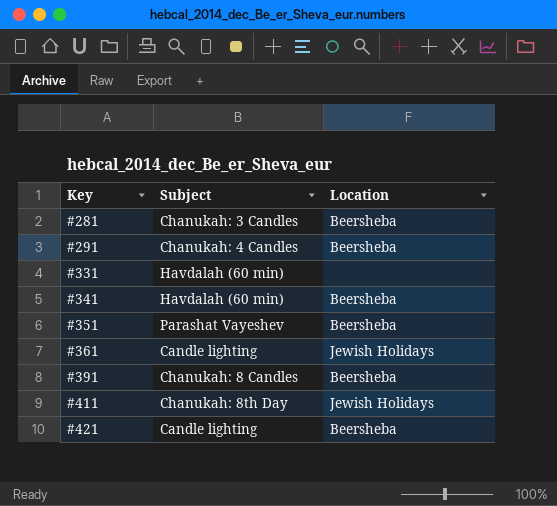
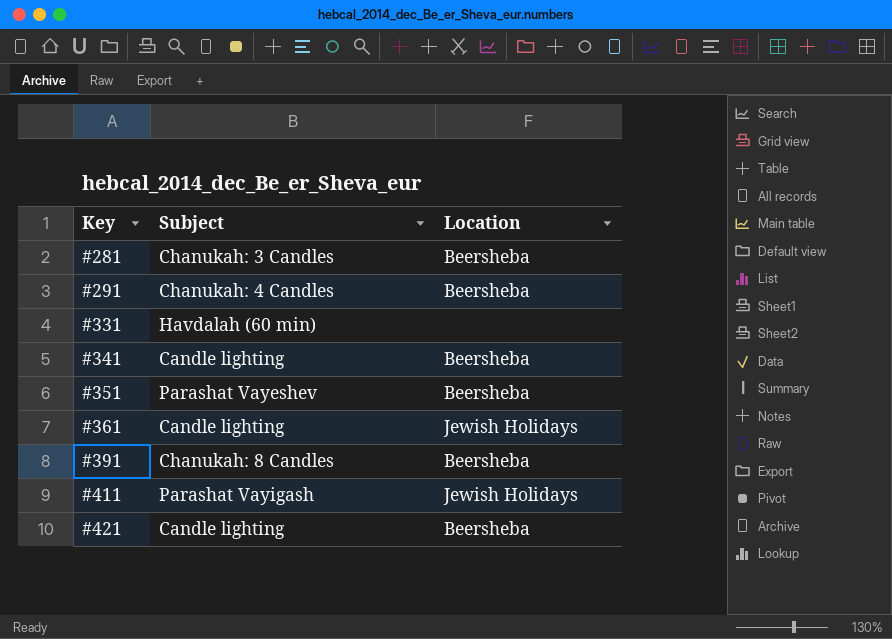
#341 | Subject: Havdalah (60 min) -> Candle lighting
#411 | Subject: Chanukah: 8th Day -> Parashat Vayigash

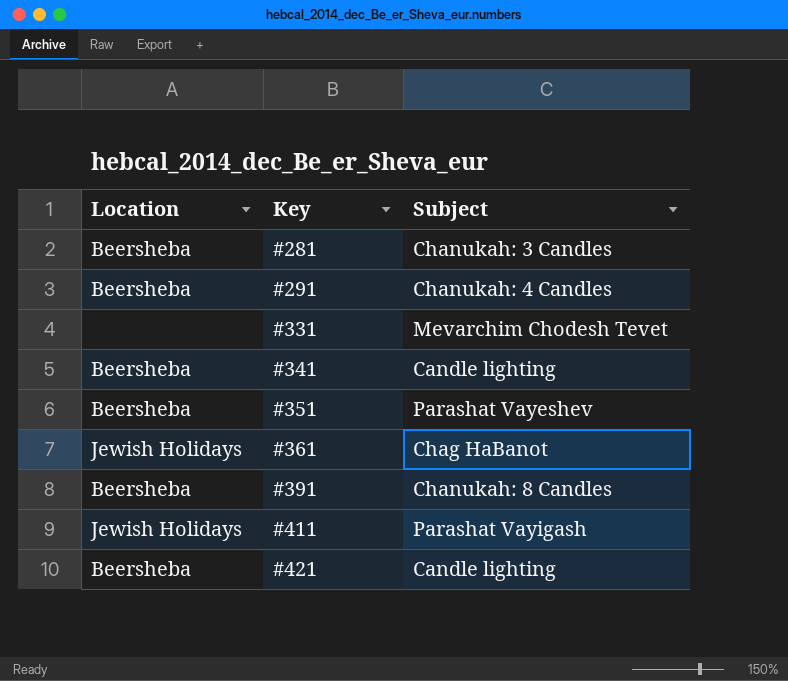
column Location | position: 3 -> 1
#331 | Subject: Havdalah (60 min) -> Mevarchim Chodesh Tevet
#361 | Subject: Candle lighting -> Chag HaBanot

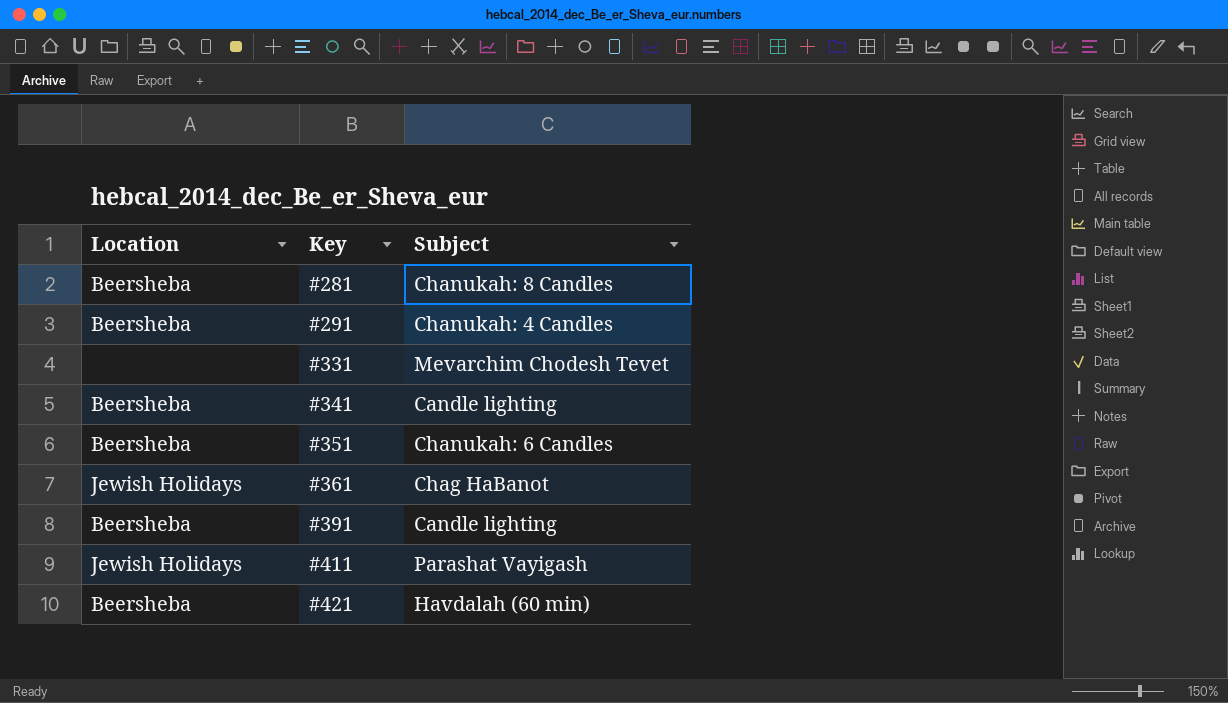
#281 | Subject: Chanukah: 3 Candles -> Chanukah: 8 Candles
#351 | Subject: Parashat Vayeshev -> Chanukah: 6 Candles
#391 | Subject: Chanukah: 8 Candles -> Candle lighting
#421 | Subject: Candle lighting -> Havdalah (60 min)

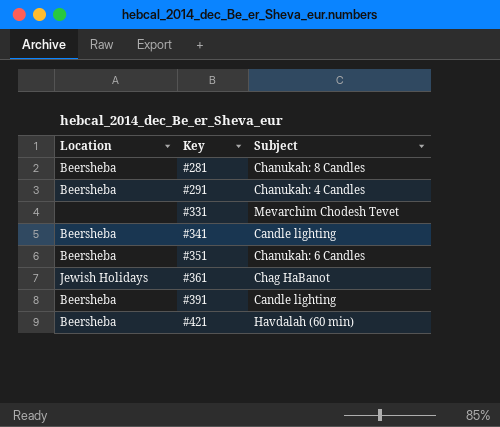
row #411: Jewish Holidays | Parashat Vayigash -> none

